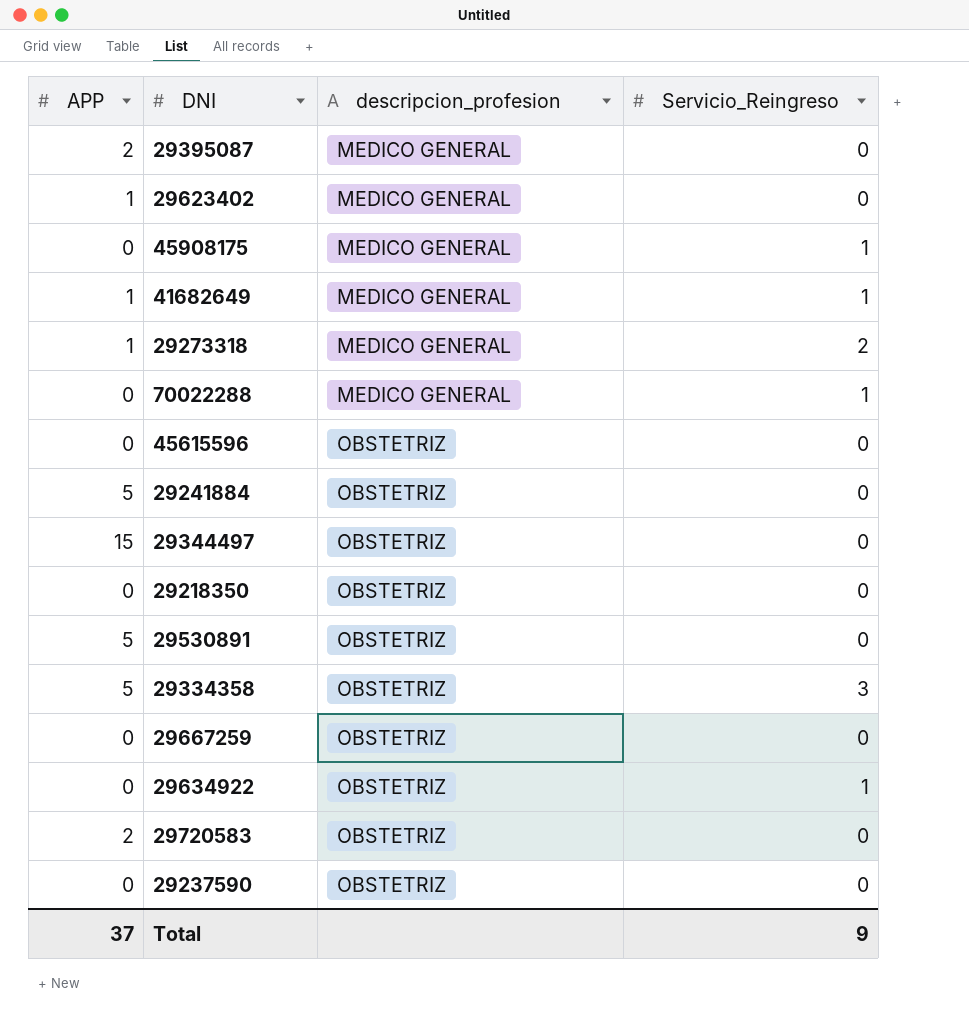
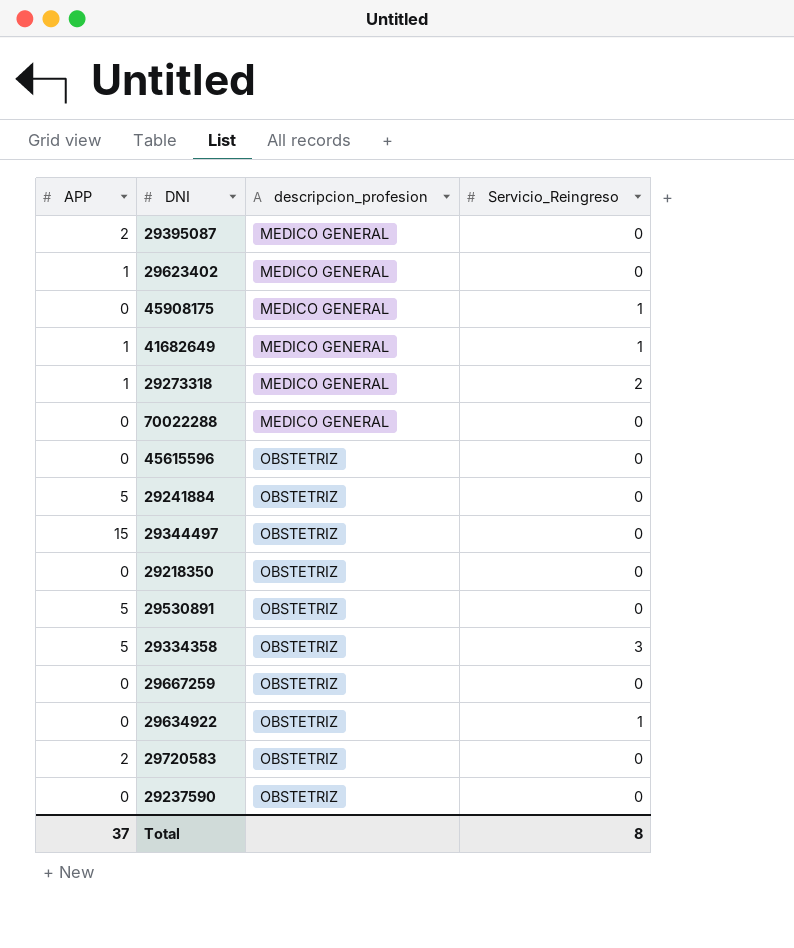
70022288 | Servicio_Reingreso: 1 -> 0
Total | Servicio_Reingreso: 9 -> 8

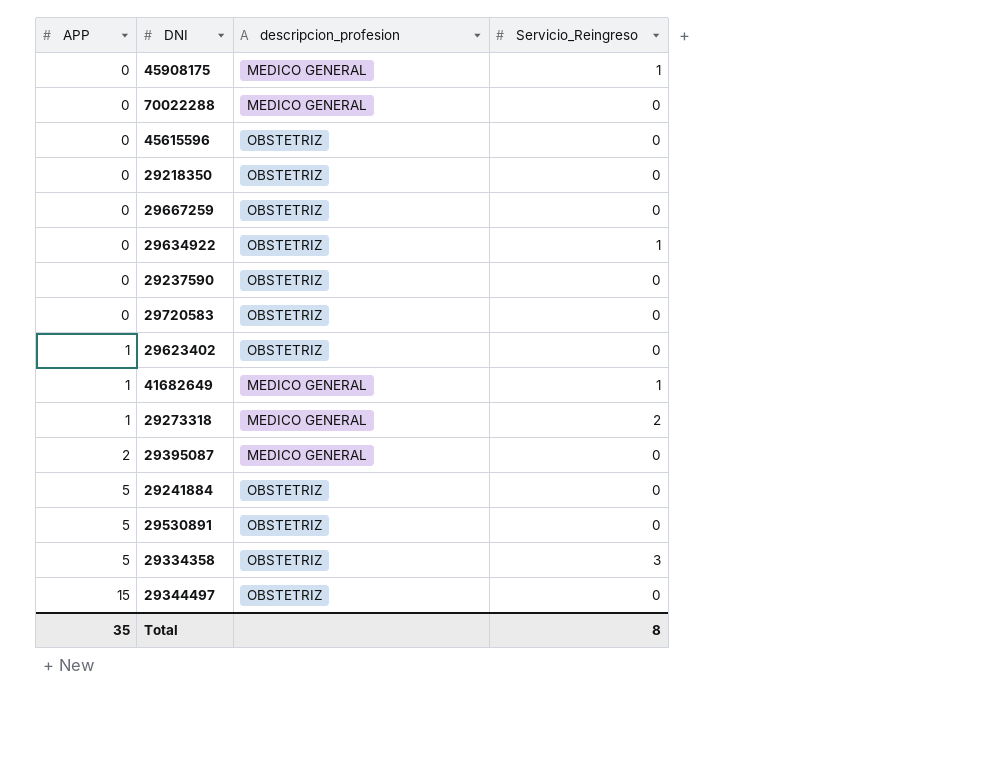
row order: descripcion_profesion ascending -> APP ascending
29720583 | APP: 2 -> 0
29623402 | descripcion_profesion: MEDICO GENERAL -> OBSTETRIZ
Total | APP: 37 -> 35

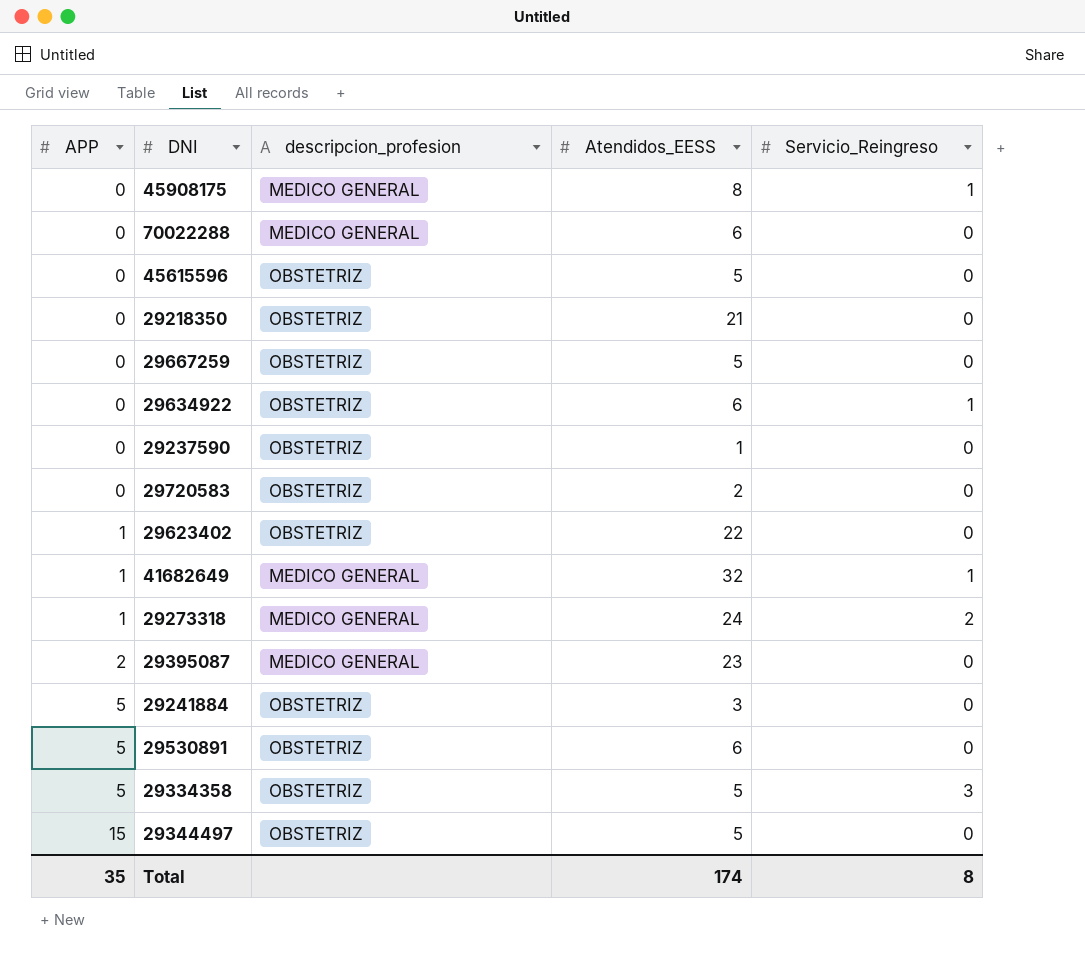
column Atendidos_EESS | position: none -> 4

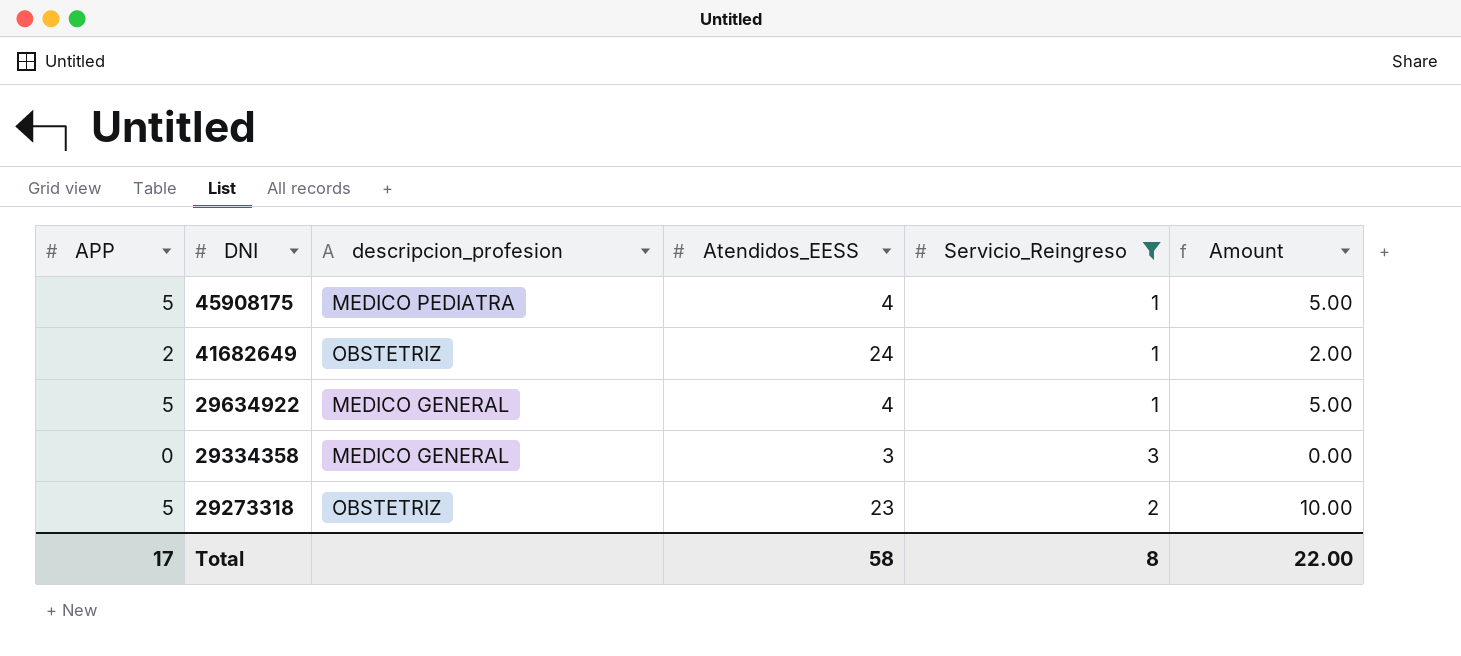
filter: none -> Servicio_Reingreso != 0
row order: APP ascending -> DNI descending
column Amount | formula: none -> [APP] * [Servicio_Reingreso]
45908175 | APP: 0 -> 5
45908175 | descripcion_profesion: MEDICO GENERAL -> MEDICO PEDIATRA
45908175 | Atendidos_EESS: 8 -> 4
41682649 | APP: 1 -> 2
41682649 | descripcion_profesion: MEDICO GENERAL -> OBSTETRIZ
41682649 | Atendidos_EESS: 32 -> 24
29634922 | APP: 0 -> 5
29634922 | descripcion_profesion: OBSTETRIZ -> MEDICO GENERAL
29634922 | Atendidos_EESS: 6 -> 4
29334358 | APP: 5 -> 0
29334358 | descripcion_profesion: OBSTETRIZ -> MEDICO GENERAL
29334358 | Atendidos_EESS: 5 -> 3
29273318 | APP: 1 -> 5
29273318 | descripcion_profesion: MEDICO GENERAL -> OBSTETRIZ
29273318 | Atendidos_EESS: 24 -> 23
Total | APP: 35 -> 17
Total | Atendidos_EESS: 174 -> 58

